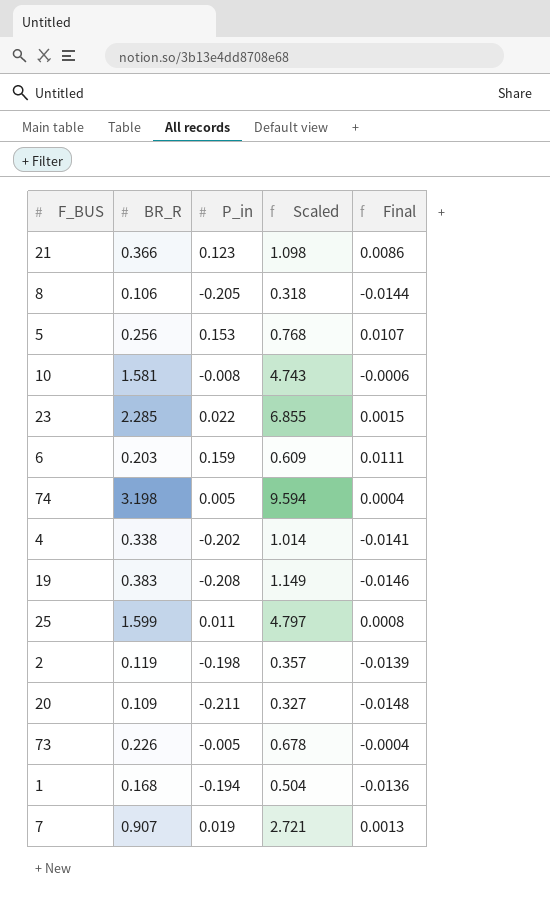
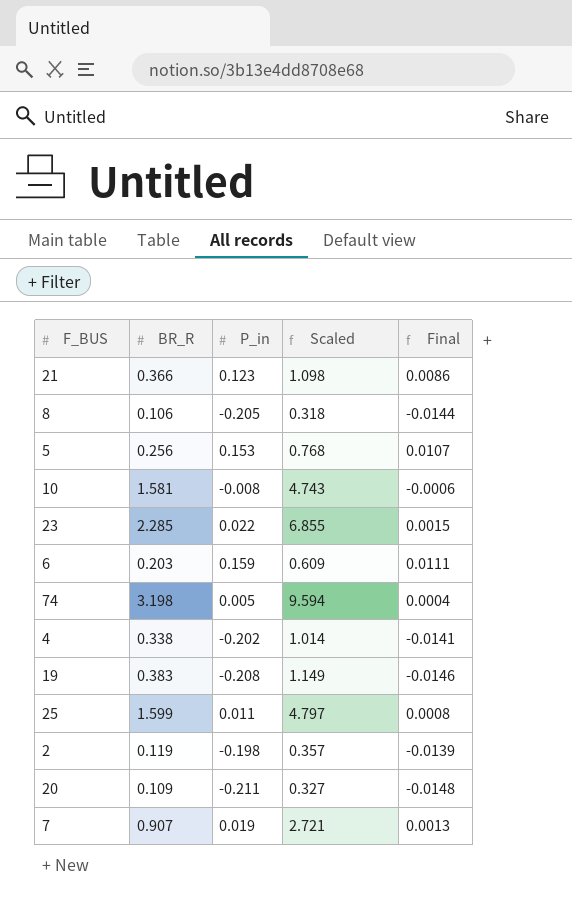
row 73: 0.226 | -0.005 | 0.678 | -0.0004 -> none
row 1: 0.168 | -0.194 | 0.504 | -0.0136 -> none

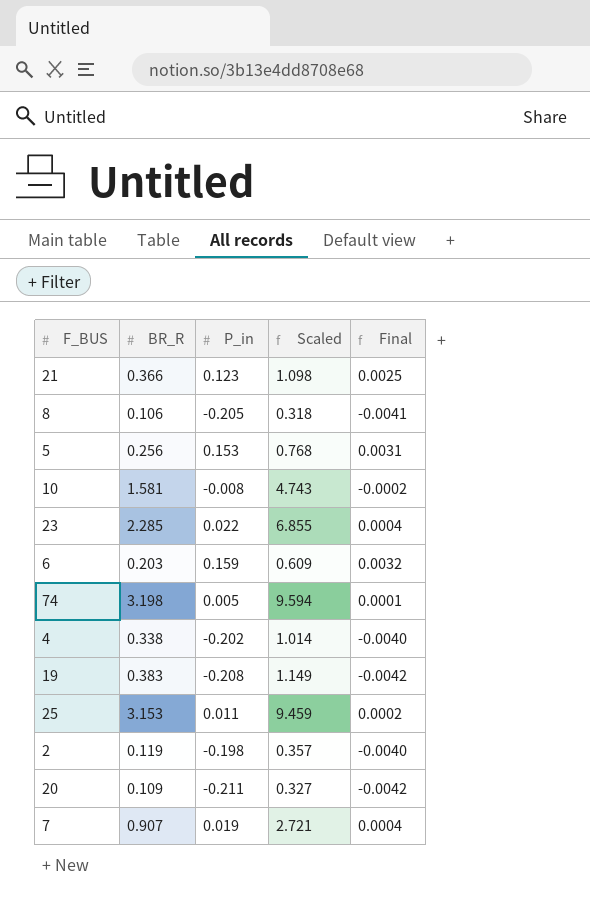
column Final | formula: [P_in] * 0.07 -> [P_in] * 0.02
25 | BR_R: 1.599 -> 3.153
25 | Scaled: 4.797 -> 9.459

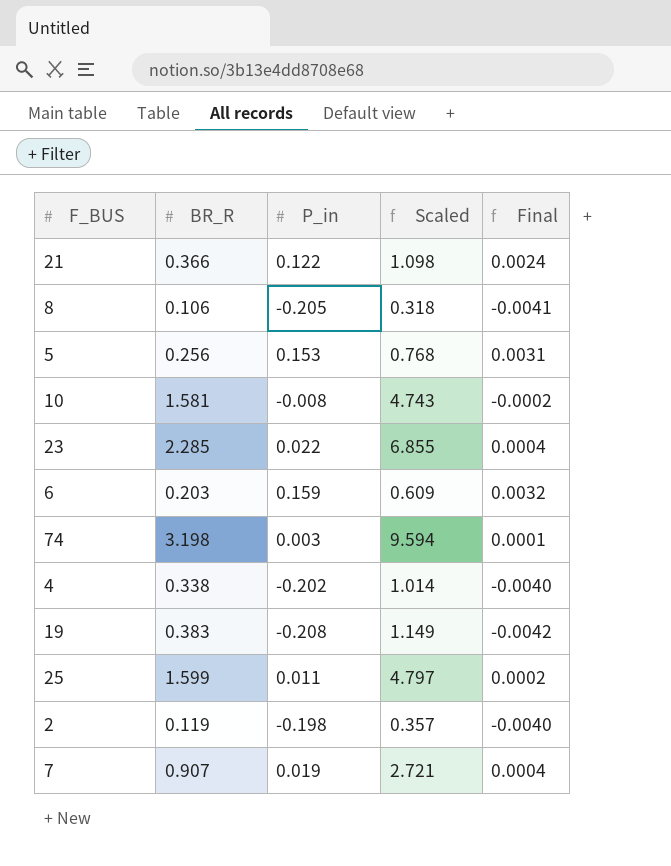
row 20: 0.109 | -0.211 | 0.327 | -0.0042 -> none
21 | P_in: 0.123 -> 0.122
21 | Final: 0.0025 -> 0.0024
74 | P_in: 0.005 -> 0.003
25 | BR_R: 3.153 -> 1.599
25 | Scaled: 9.459 -> 4.797

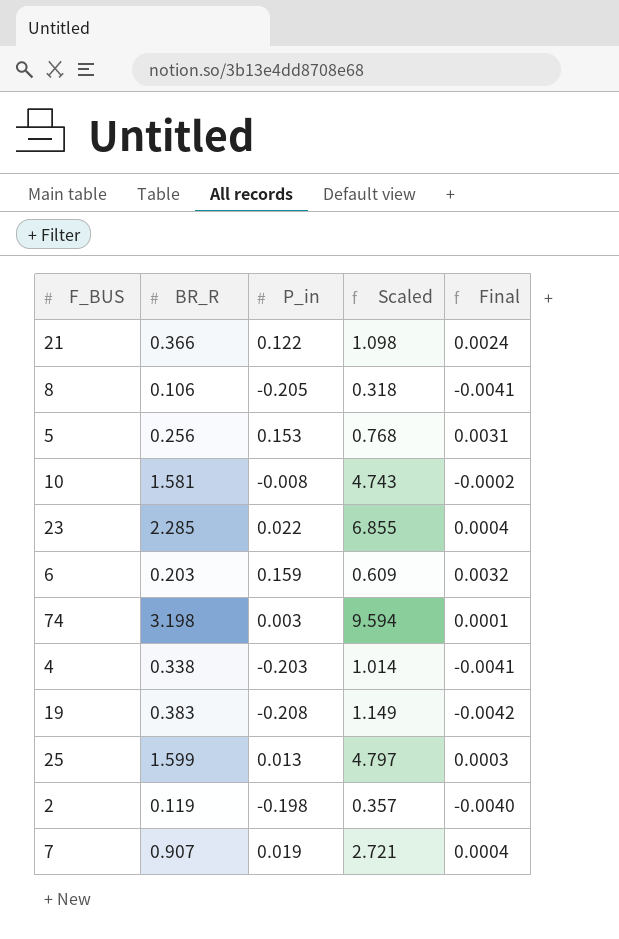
4 | P_in: -0.202 -> -0.203
4 | Final: -0.0040 -> -0.0041
25 | P_in: 0.011 -> 0.013
25 | Final: 0.0002 -> 0.0003

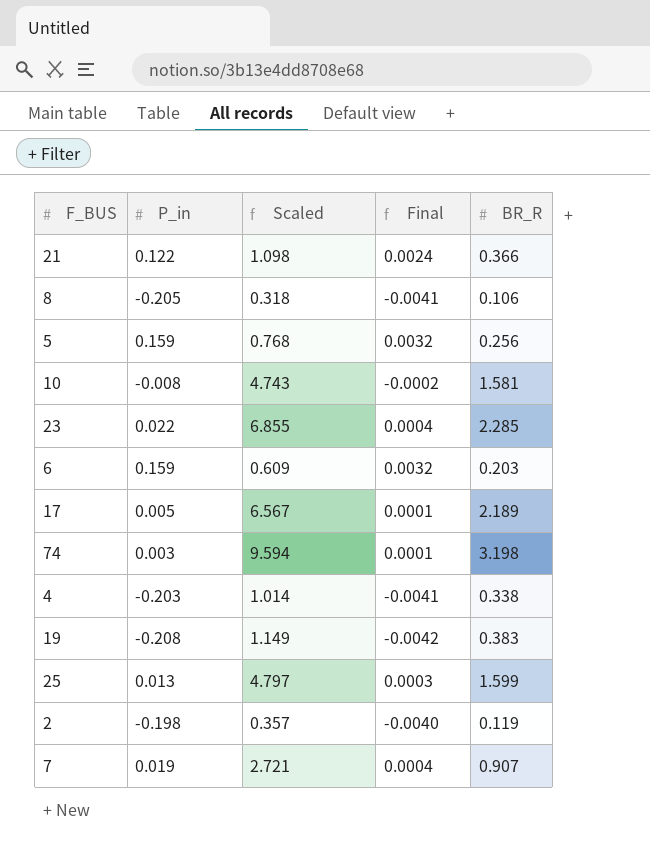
column BR_R | position: 2 -> 5
5 | P_in: 0.153 -> 0.159
5 | Final: 0.0031 -> 0.0032
row 17: none -> 0.005 | 6.567 | 0.0001 | 2.189

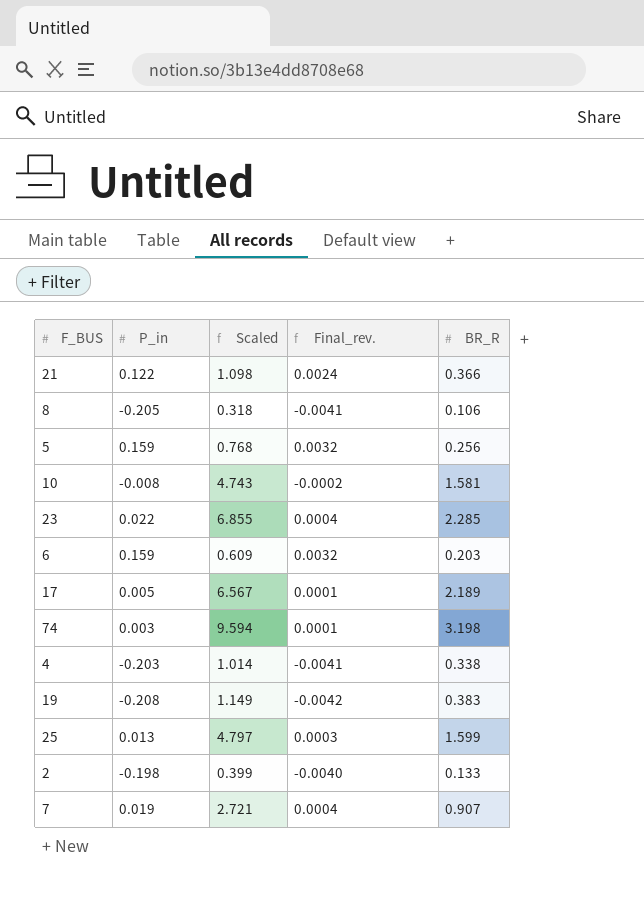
column name: Final -> Final_rev.
2 | Scaled: 0.357 -> 0.399
2 | BR_R: 0.119 -> 0.133

